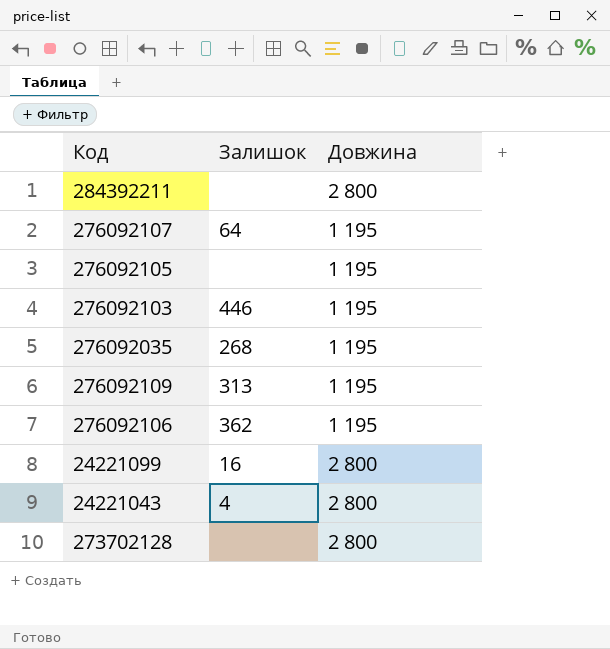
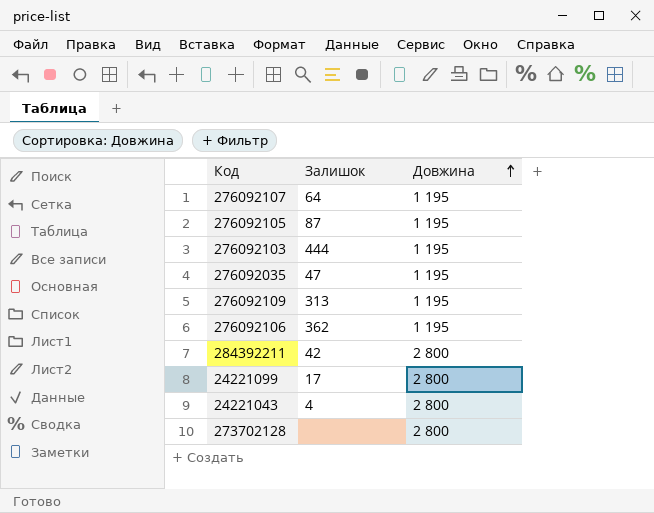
row order: none -> Довжина ascending
276092105 | Залишок: none -> 87
276092103 | Залишок: 446 -> 444
276092035 | Залишок: 268 -> 47
284392211 | Залишок: none -> 42
24221099 | Залишок: 16 -> 17

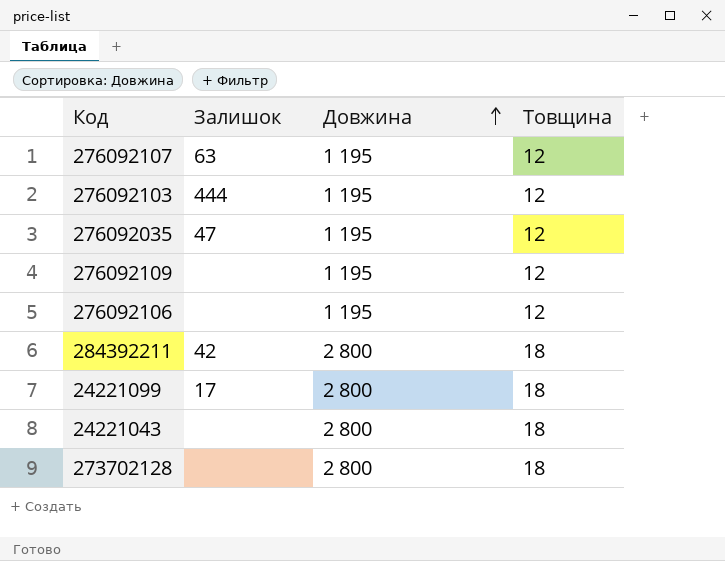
column Товщина | position: none -> 4
row 276092105: 87 | 1 195 -> none
276092107 | Залишок: 64 -> 63
276092109 | Залишок: 313 -> none
276092106 | Залишок: 362 -> none
24221043 | Залишок: 4 -> none

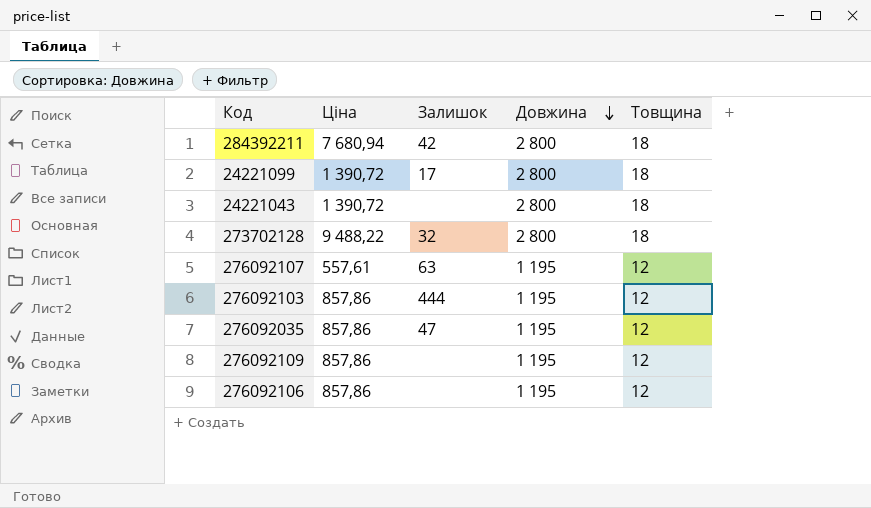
row order: Довжина ascending -> Довжина descending
column Ціна | position: none -> 2
273702128 | Залишок: none -> 32

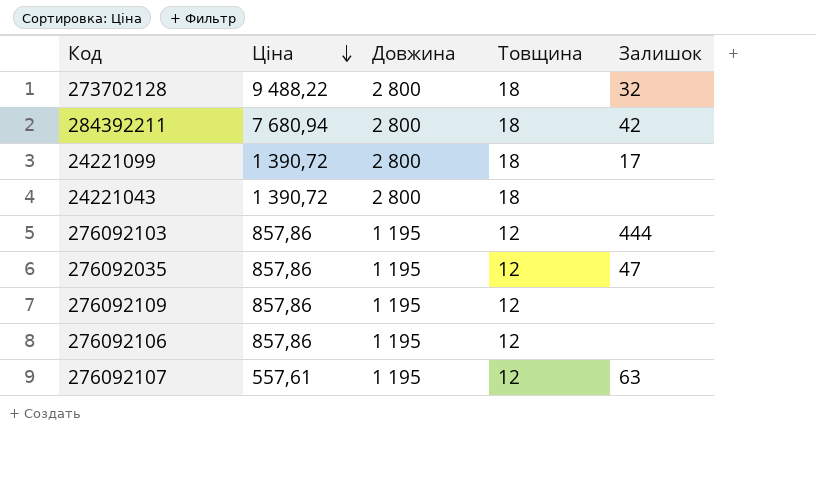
row order: Довжина descending -> Ціна descending
column Залишок | position: 3 -> 5

